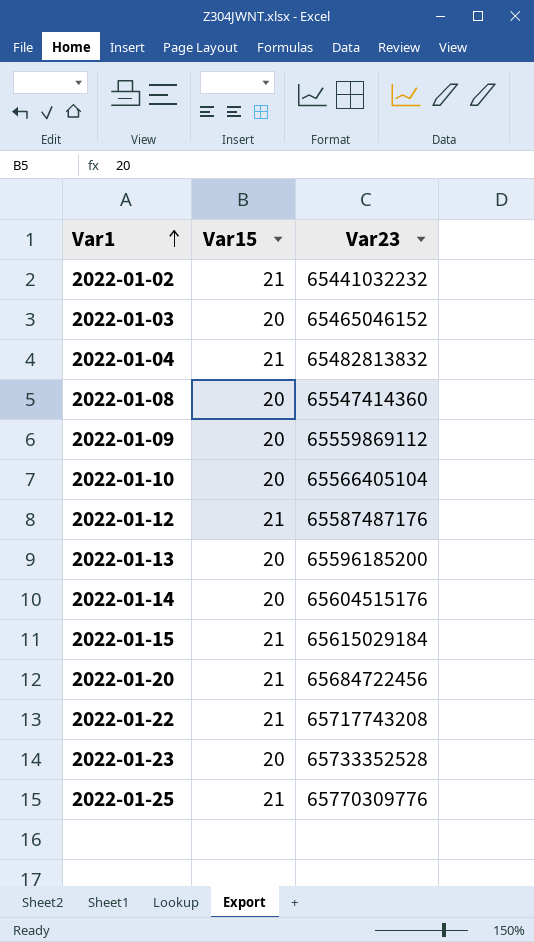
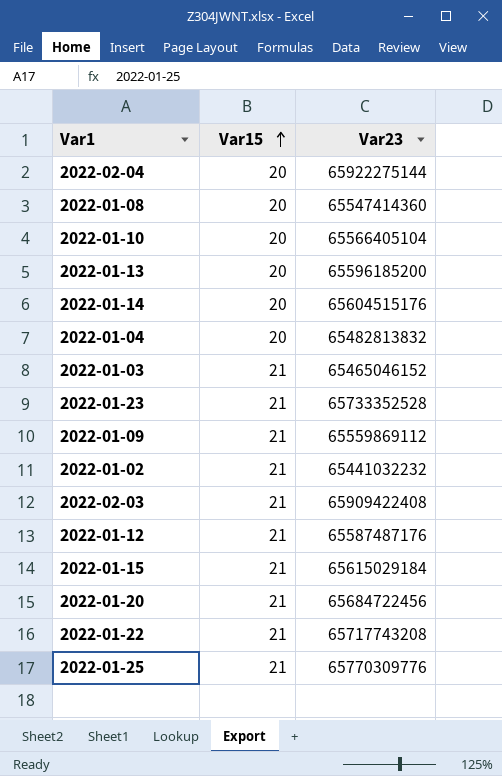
row order: Var1 ascending -> Var15 ascending
row 2022-02-04: none -> 20 | 65922275144
2022-01-04 | Var15: 21 -> 20
2022-01-03 | Var15: 20 -> 21
2022-01-23 | Var15: 20 -> 21
2022-01-09 | Var15: 20 -> 21
row 2022-02-03: none -> 21 | 65909422408

